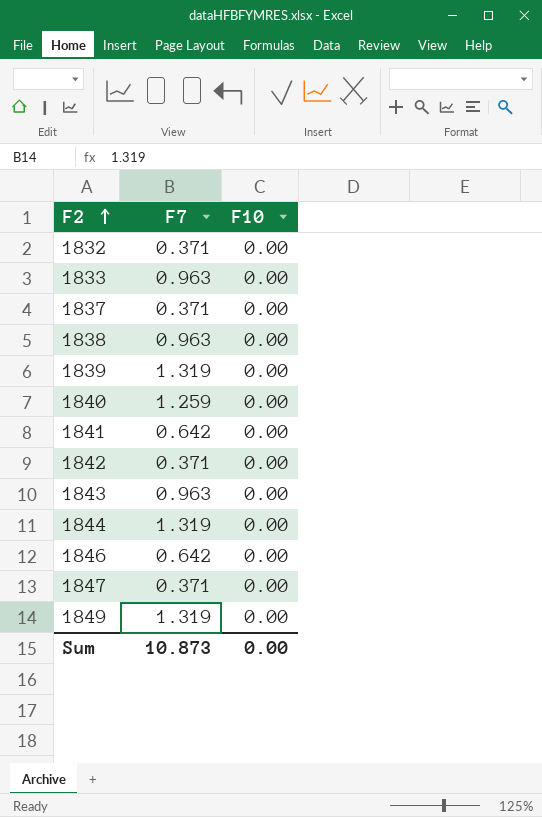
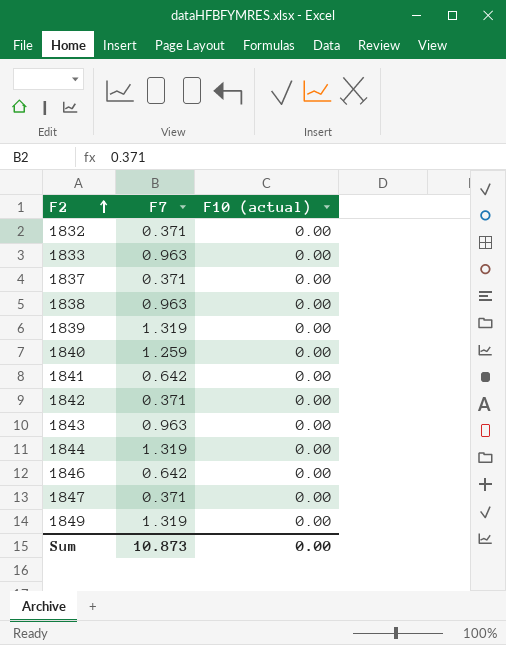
column name: F10 -> F10 (actual)

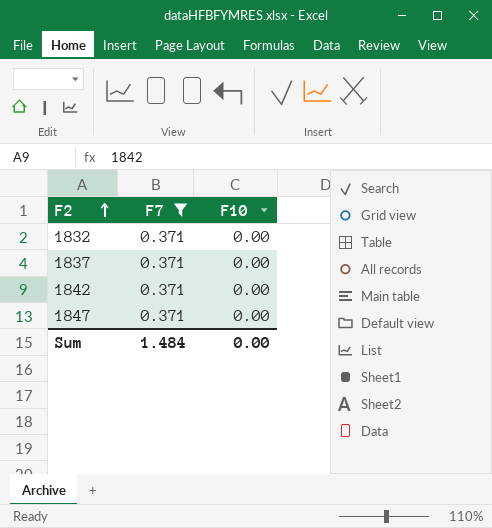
filter: none -> F7 = 0.371
column name: F10 (actual) -> F10
Sum | F7: 10.873 -> 1.484

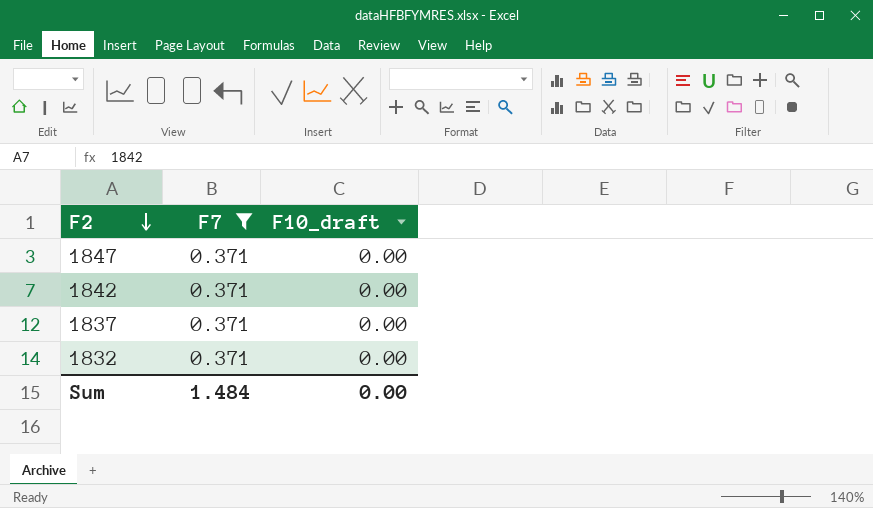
row order: F2 ascending -> F2 descending
column name: F10 -> F10_draft

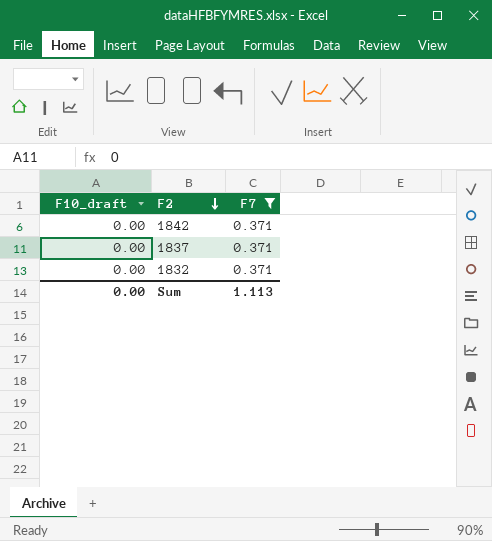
column F10_draft | position: 3 -> 1
row 1847: 0.371 | 0.00 -> none
Sum | F7: 1.484 -> 1.113

